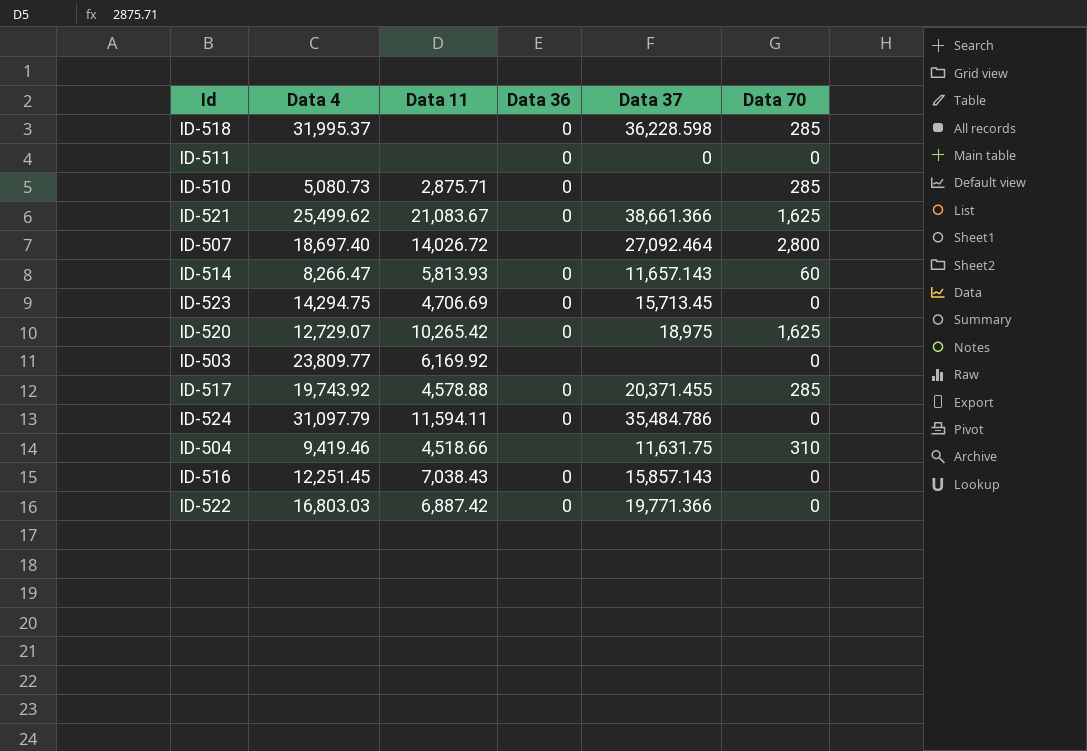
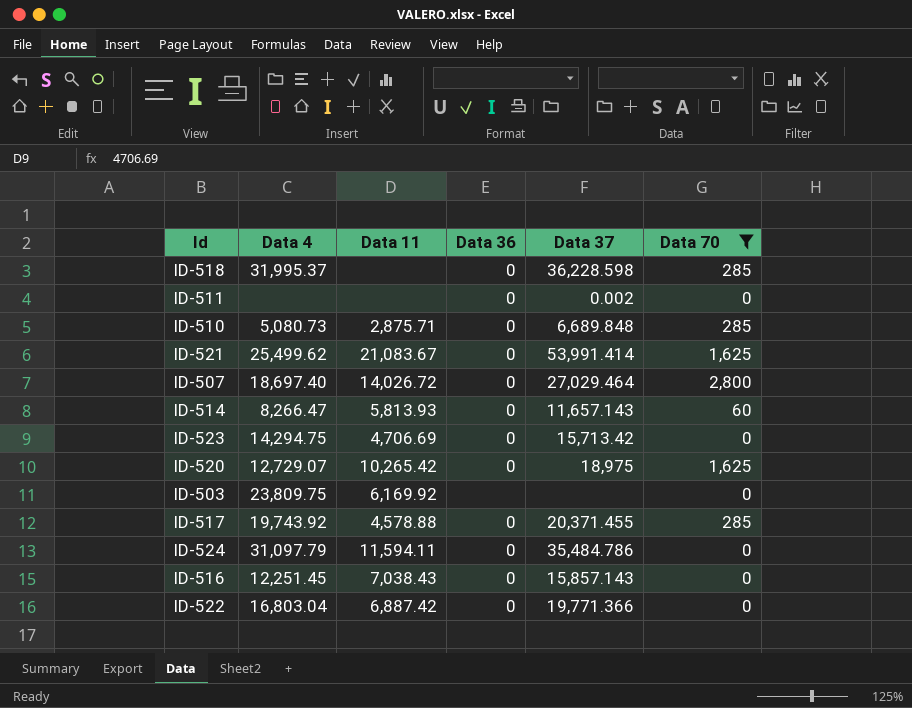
filter: none -> Data 70 != 310
ID-511 | Data 37: 0 -> 0.002
ID-510 | Data 37: none -> 6,689.848
ID-521 | Data 37: 38,661.366 -> 53,991.414
ID-507 | Data 36: none -> 0
ID-507 | Data 37: 27,092.464 -> 27,029.464
ID-523 | Data 37: 15,713.45 -> 15,713.42
ID-503 | Data 4: 23,809.77 -> 23,809.75
ID-522 | Data 4: 16,803.03 -> 16,803.04

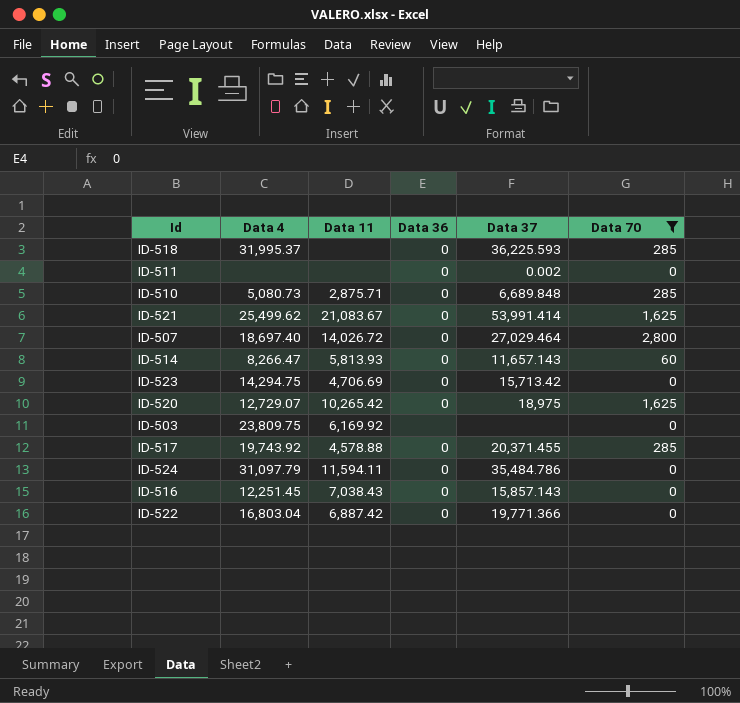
ID-518 | Data 37: 36,228.598 -> 36,225.593

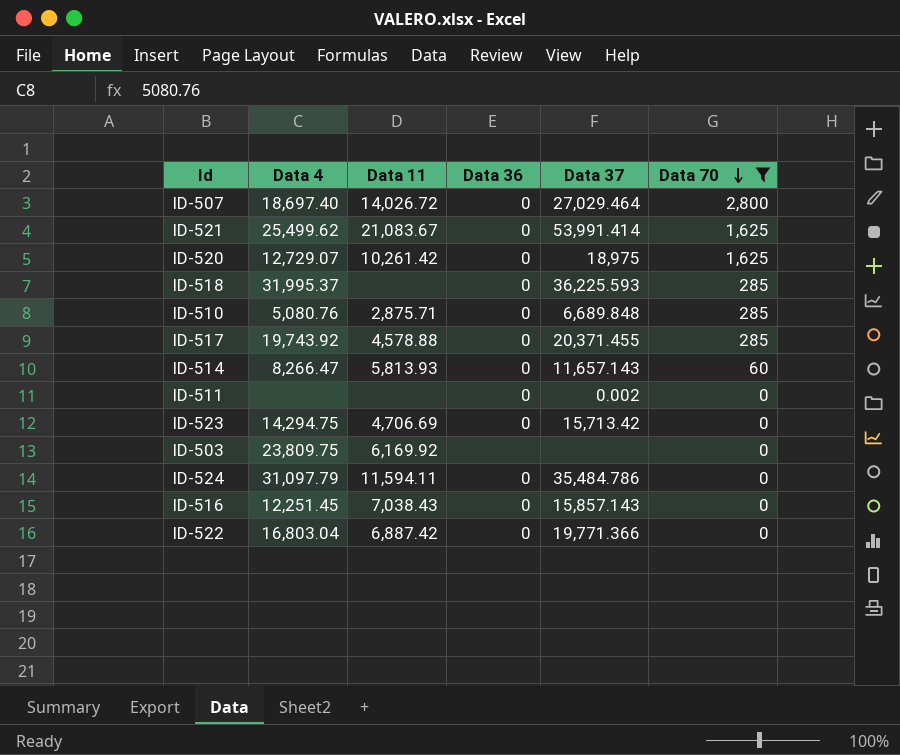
row order: none -> Data 70 descending
ID-520 | Data 11: 10,265.42 -> 10,261.42
ID-510 | Data 4: 5,080.73 -> 5,080.76

